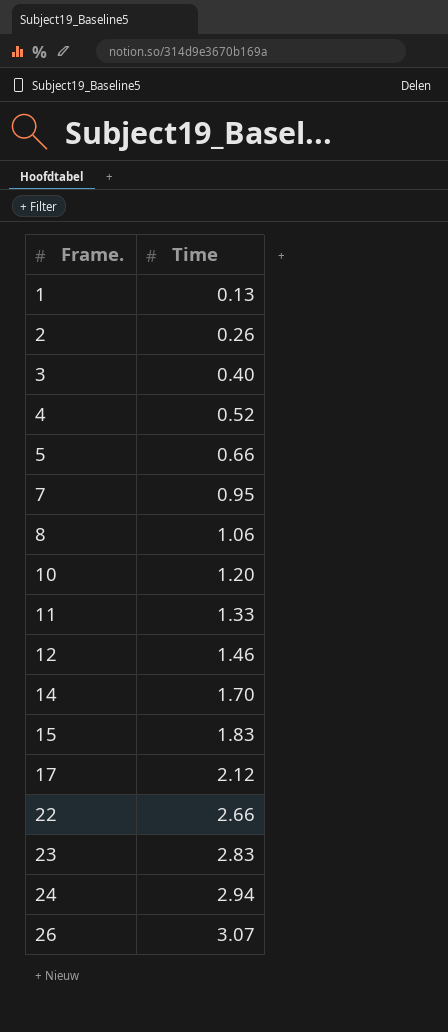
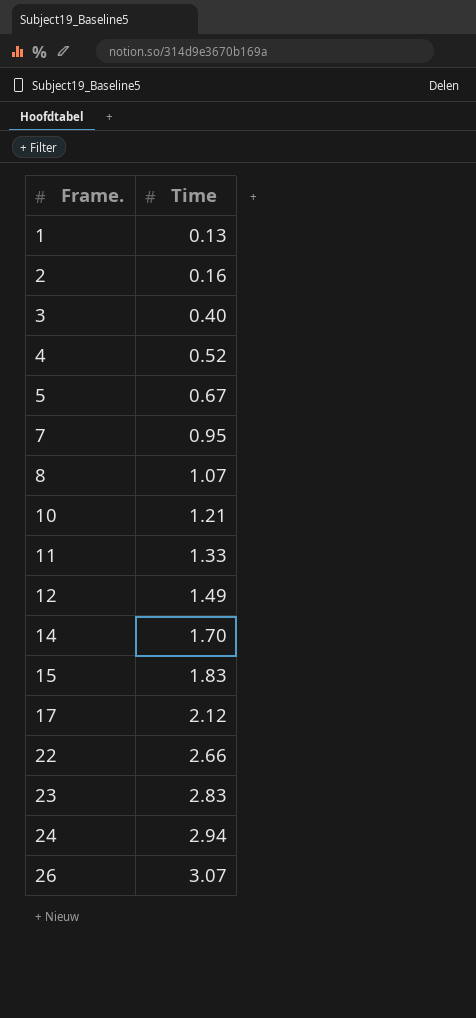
2 | Time: 0.26 -> 0.16
5 | Time: 0.66 -> 0.67
8 | Time: 1.06 -> 1.07
10 | Time: 1.20 -> 1.21
12 | Time: 1.46 -> 1.49

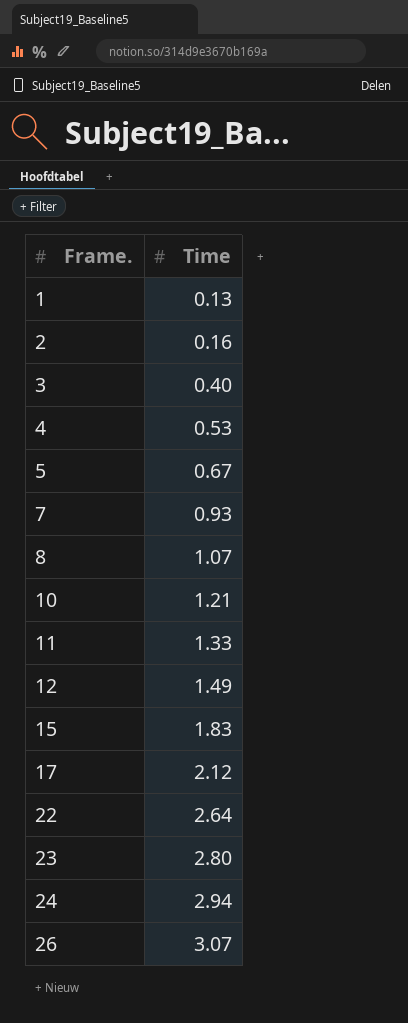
row 14: 1.70 -> none
4 | Time: 0.52 -> 0.53
7 | Time: 0.95 -> 0.93
22 | Time: 2.66 -> 2.64
23 | Time: 2.83 -> 2.80

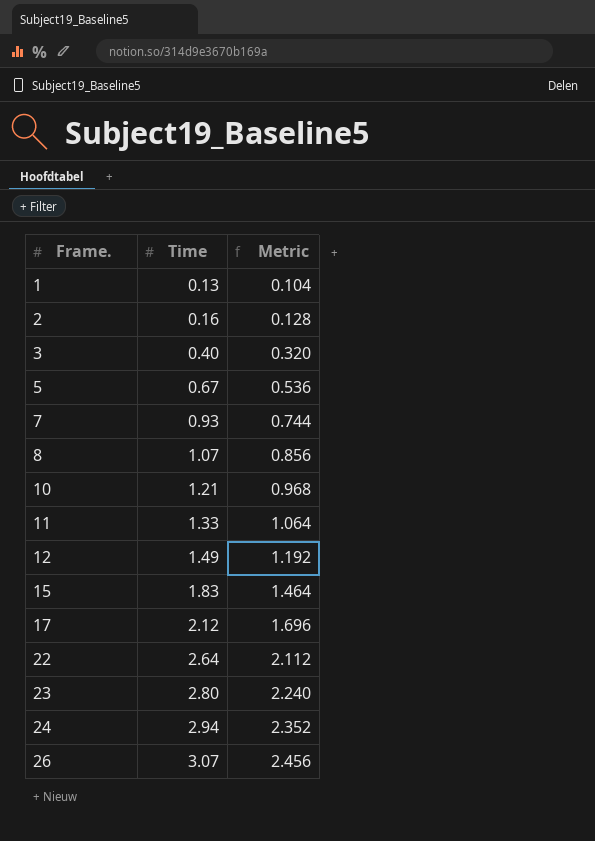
column Metric | formula: none -> [Time] * 0.8
row 4: 0.53 -> none

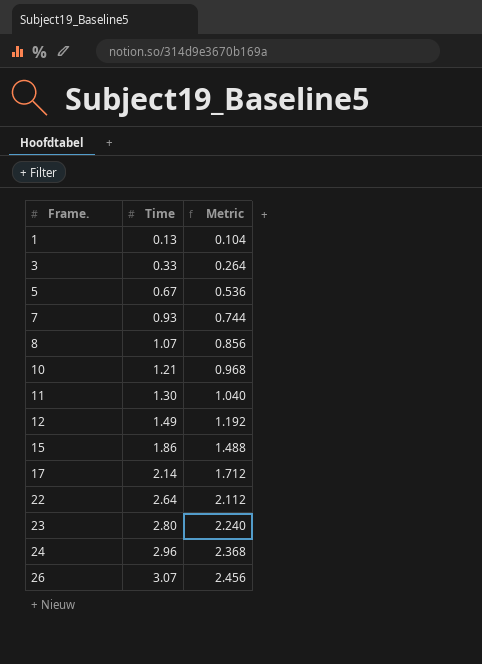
row 2: 0.16 | 0.128 -> none
3 | Time: 0.40 -> 0.33
3 | Metric: 0.320 -> 0.264
11 | Time: 1.33 -> 1.30
11 | Metric: 1.064 -> 1.040
15 | Time: 1.83 -> 1.86
15 | Metric: 1.464 -> 1.488
17 | Time: 2.12 -> 2.14
17 | Metric: 1.696 -> 1.712
24 | Time: 2.94 -> 2.96
24 | Metric: 2.352 -> 2.368

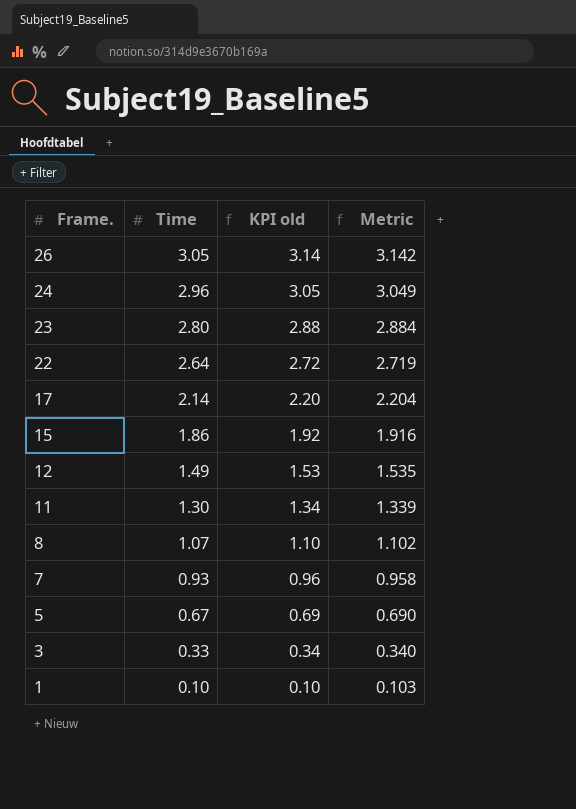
row order: Frame. ascending -> Frame. descending
column KPI old | formula: none -> [Time] * 1.03
column Metric | formula: [Time] * 0.8 -> [Time] * 1.03
row 10: 1.21 | 0.968 -> none
26 | Time: 3.07 -> 3.05
1 | Time: 0.13 -> 0.10

